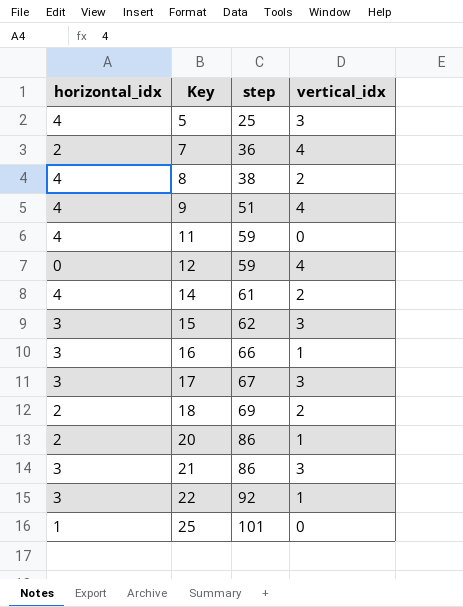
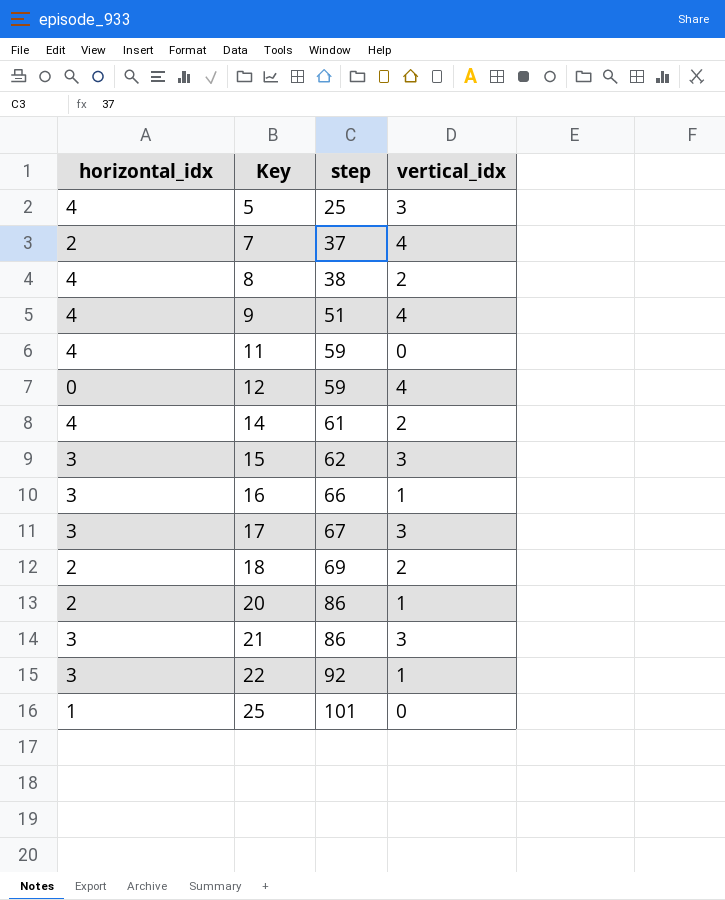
7 | step: 36 -> 37

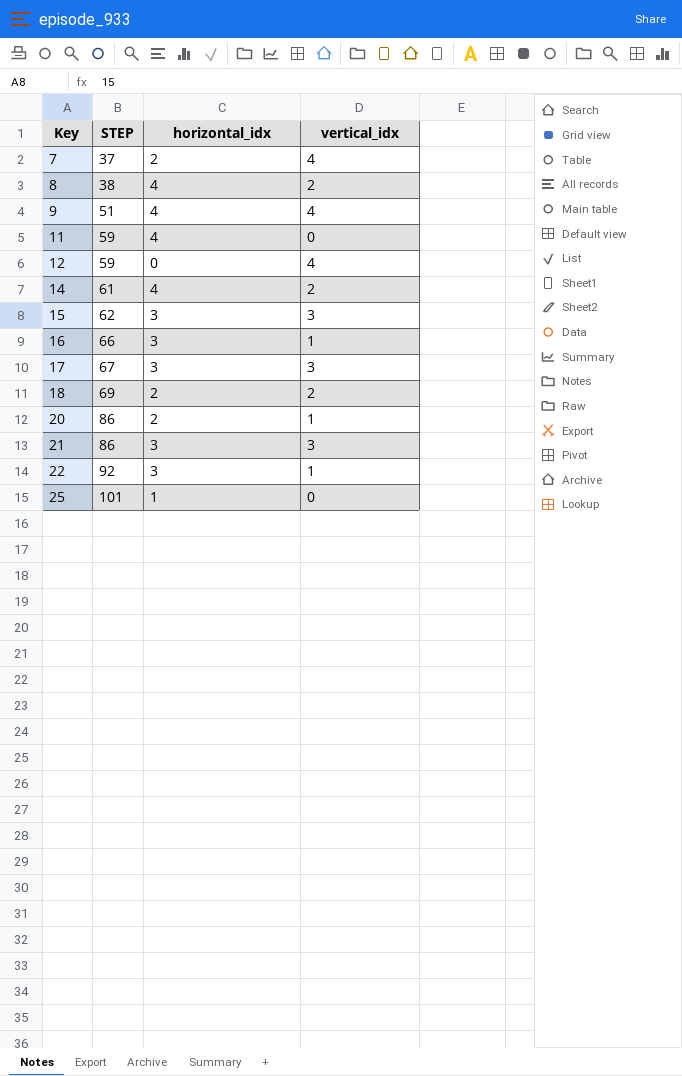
column name: step -> STEP
column horizontal_idx | position: 1 -> 3
row 5: 4 | 25 | 3 -> none

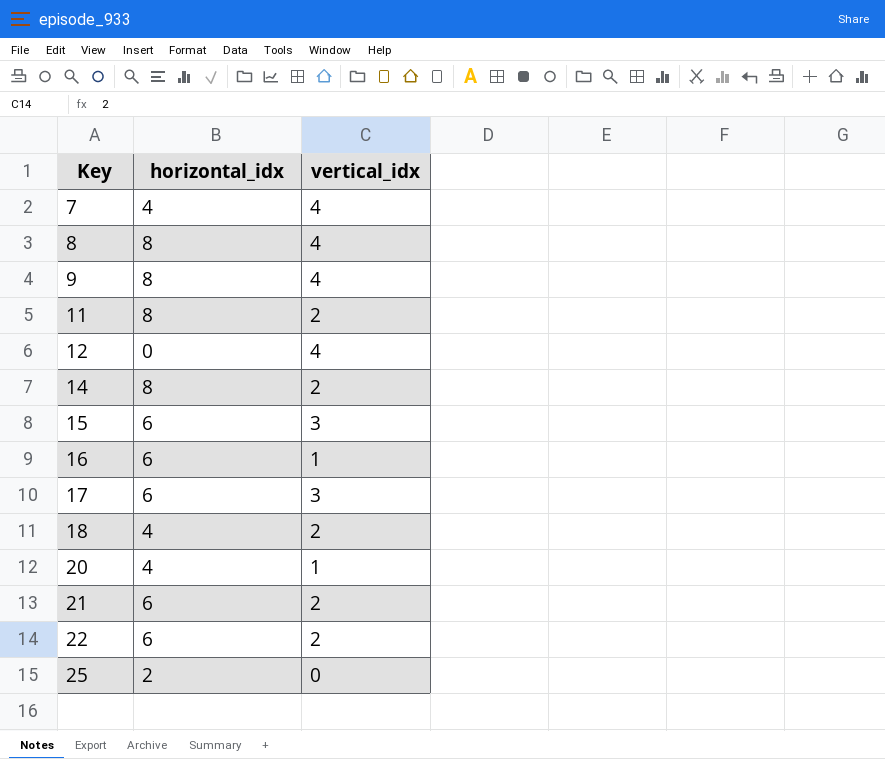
column STEP | position: 2 -> none
7 | horizontal_idx: 2 -> 4
8 | horizontal_idx: 4 -> 8
8 | vertical_idx: 2 -> 4
9 | horizontal_idx: 4 -> 8
11 | horizontal_idx: 4 -> 8
11 | vertical_idx: 0 -> 2
14 | horizontal_idx: 4 -> 8
15 | horizontal_idx: 3 -> 6
16 | horizontal_idx: 3 -> 6
17 | horizontal_idx: 3 -> 6
18 | horizontal_idx: 2 -> 4
20 | horizontal_idx: 2 -> 4
21 | horizontal_idx: 3 -> 6
21 | vertical_idx: 3 -> 2
22 | horizontal_idx: 3 -> 6
22 | vertical_idx: 1 -> 2
25 | horizontal_idx: 1 -> 2

